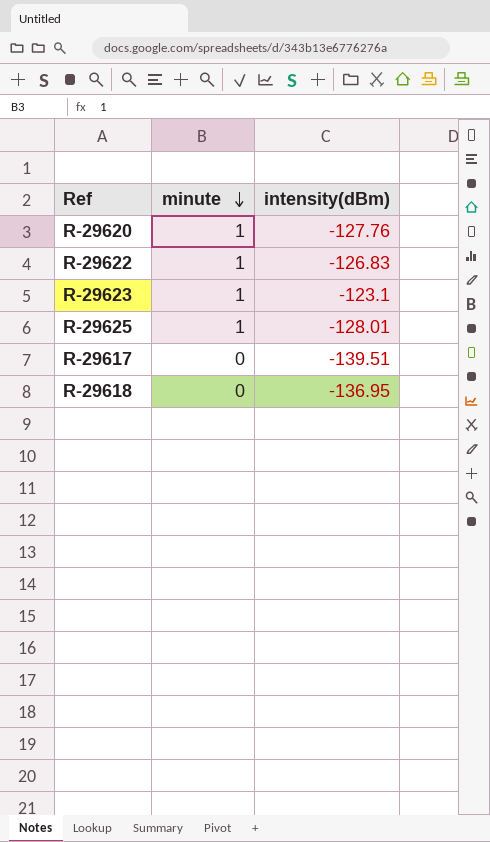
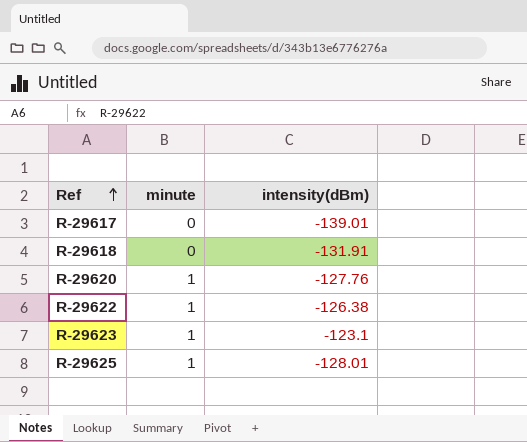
row order: minute descending -> Ref ascending
R-29617 | intensity(dBm): -139.51 -> -139.01
R-29618 | intensity(dBm): -136.95 -> -131.91
R-29622 | intensity(dBm): -126.83 -> -126.38

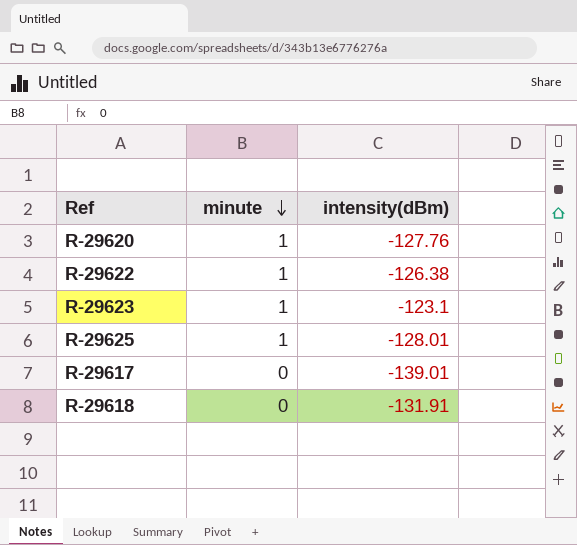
row order: Ref ascending -> minute descending

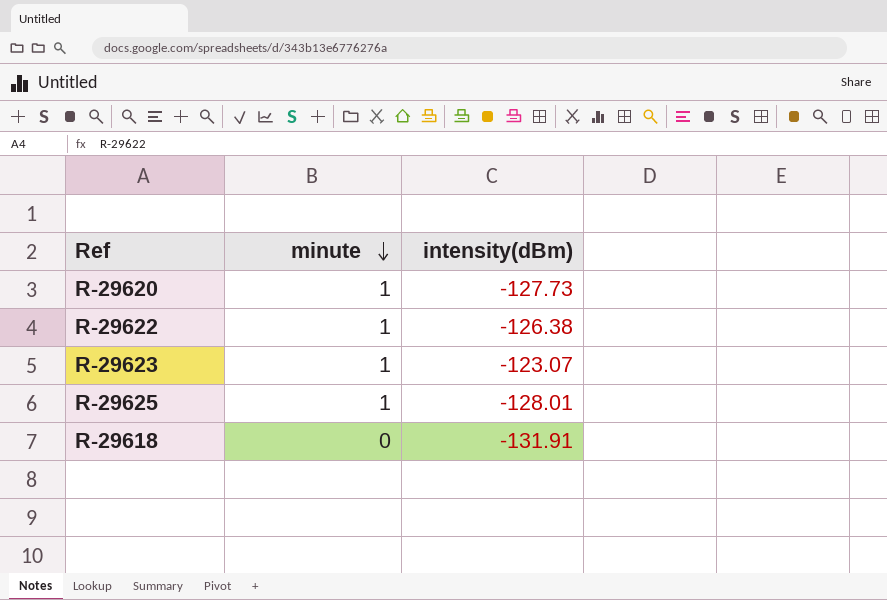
row R-29617: 0 | -139.01 -> none
R-29620 | intensity(dBm): -127.76 -> -127.73
R-29623 | intensity(dBm): -123.1 -> -123.07

